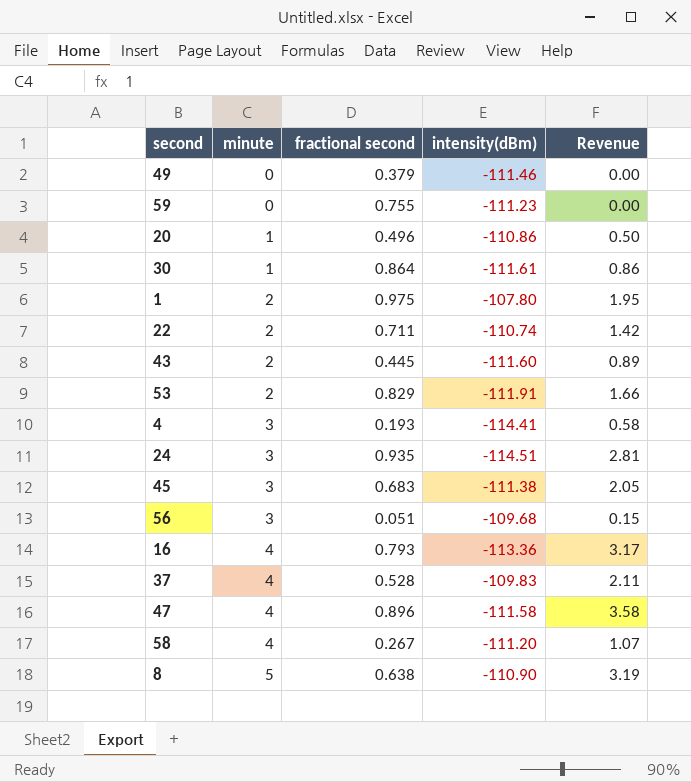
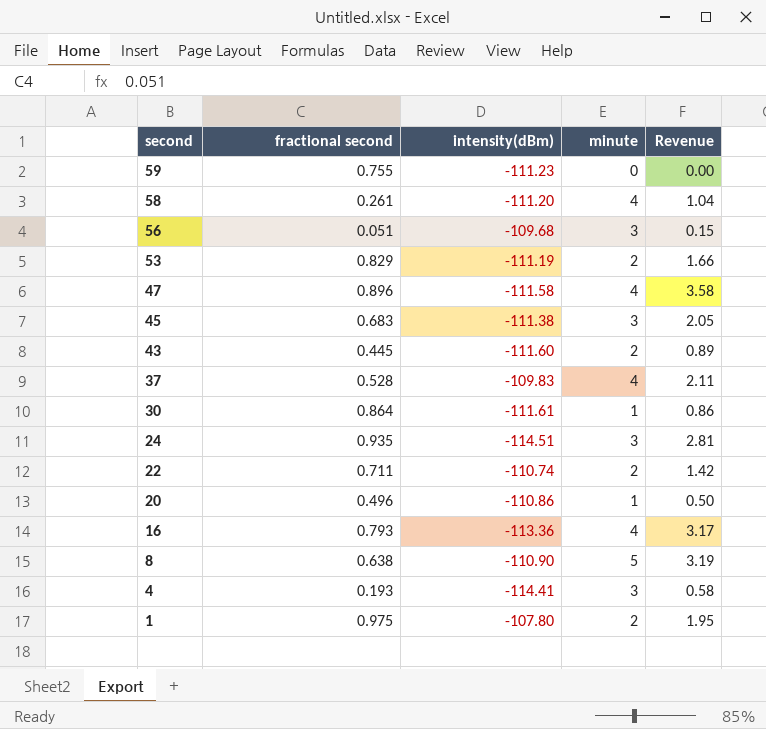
row order: minute ascending -> second descending
column minute | position: 2 -> 4
row 49: 0 | 0.379 | -111.46 | 0.00 -> none
58 | fractional second: 0.267 -> 0.261
58 | Revenue: 1.07 -> 1.04
53 | intensity(dBm): -111.91 -> -111.19

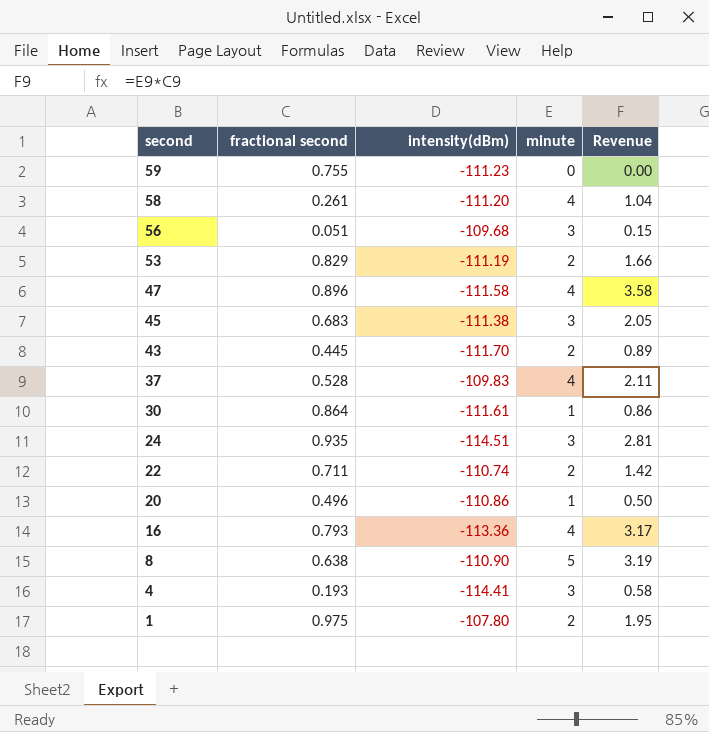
43 | intensity(dBm): -111.60 -> -111.70

